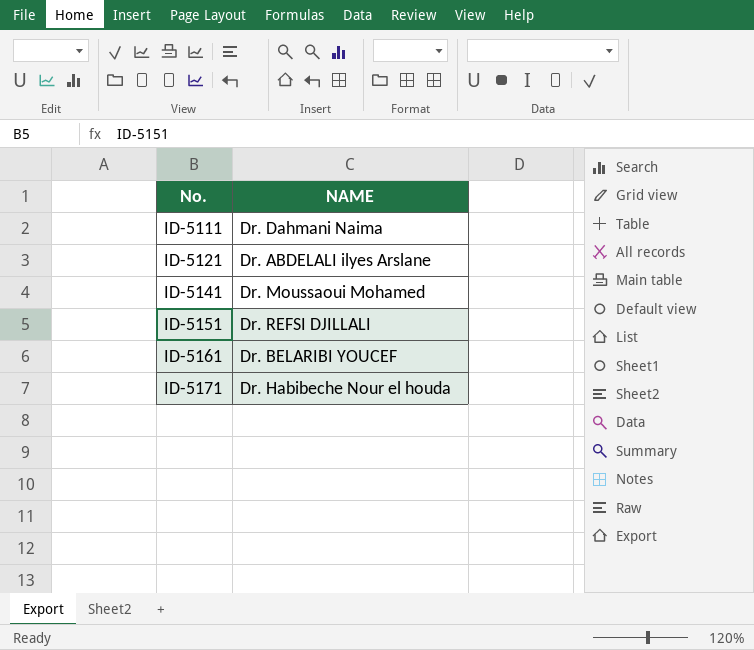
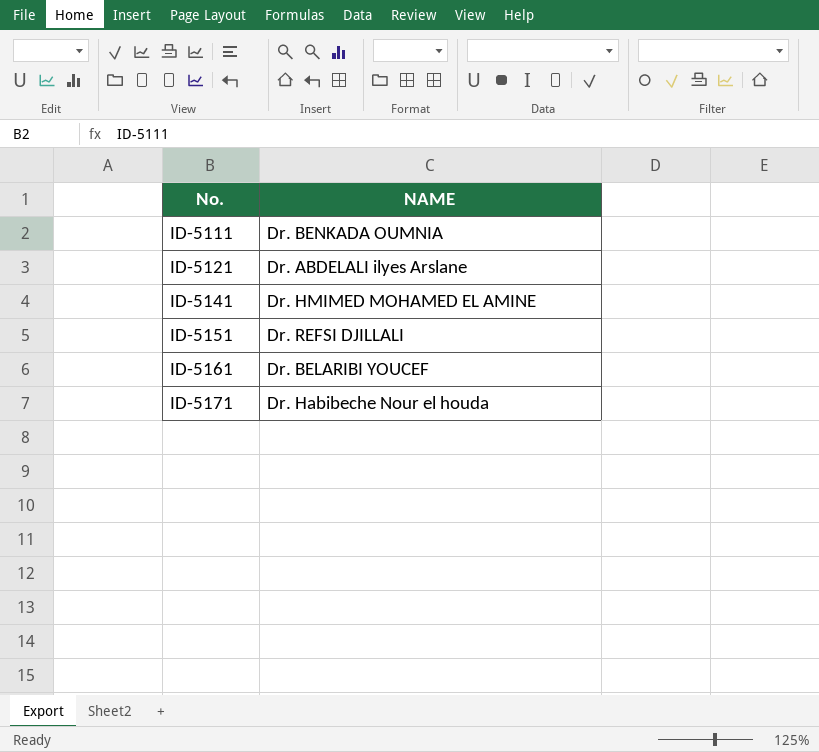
ID-5111 | NAME: Dr. Dahmani Naima -> Dr. BENKADA OUMNIA
ID-5141 | NAME: Dr. Moussaoui Mohamed -> Dr. HMIMED MOHAMED EL AMINE

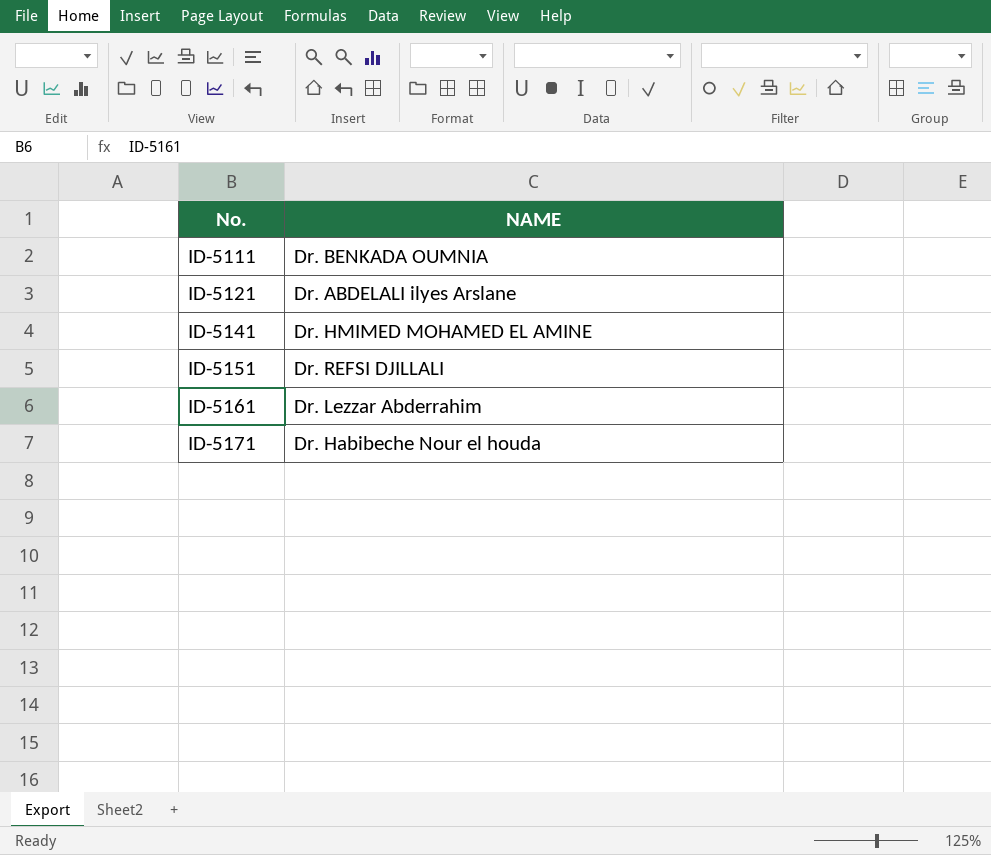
ID-5161 | NAME: Dr. BELARIBI YOUCEF -> Dr. Lezzar Abderrahim

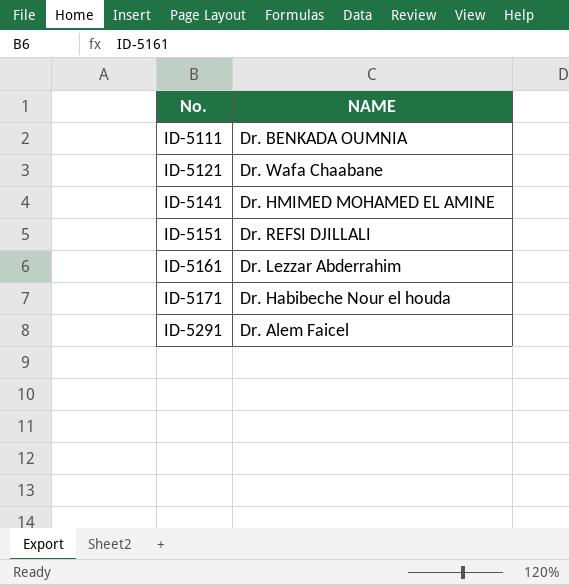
ID-5121 | NAME: Dr. ABDELALI ilyes Arslane -> Dr. Wafa Chaabane
row ID-5291: none -> Dr. Alem Faicel

